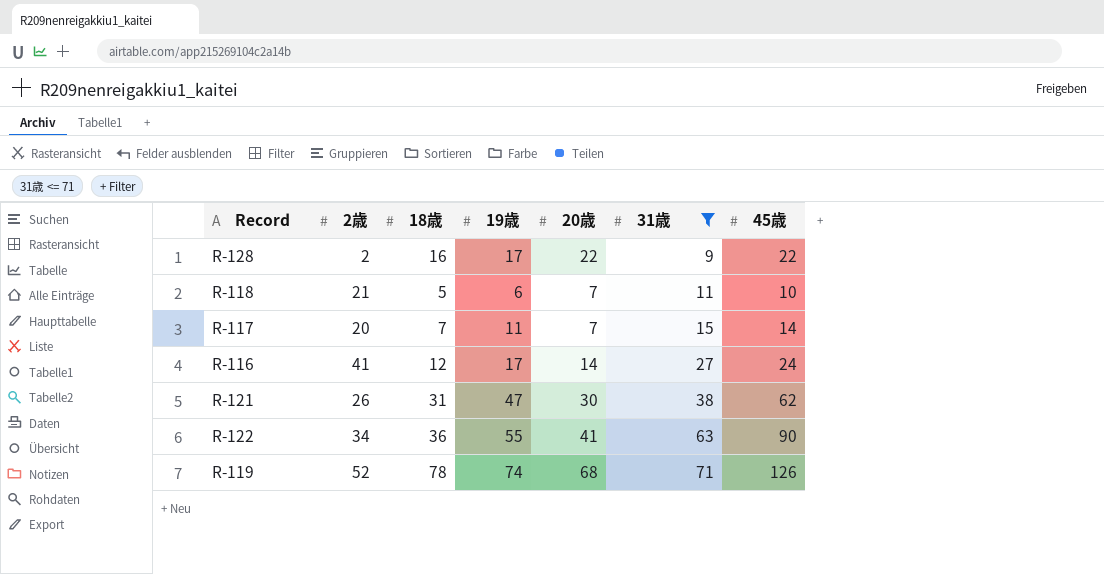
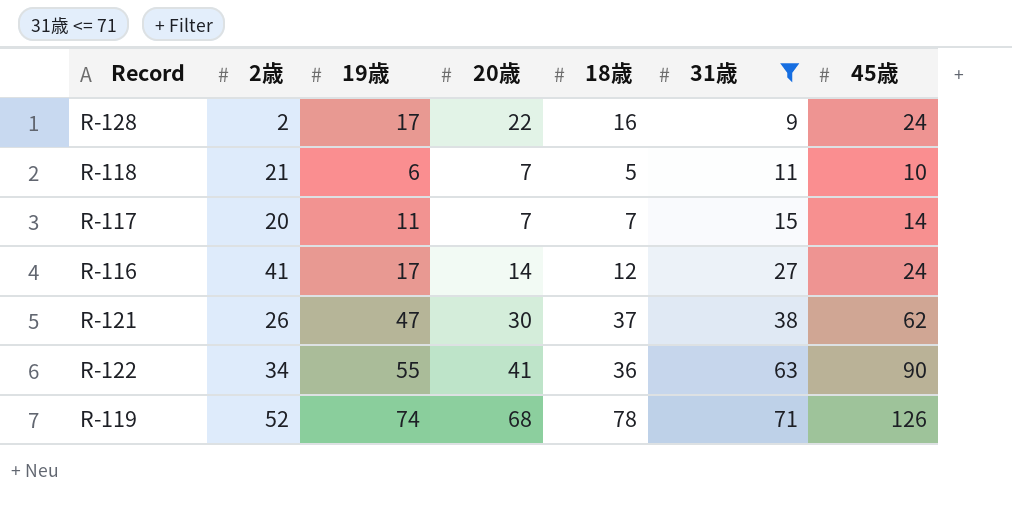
column 18歳 | position: 3 -> 5
R-128 | 45歳: 22 -> 24
R-121 | 18歳: 31 -> 37

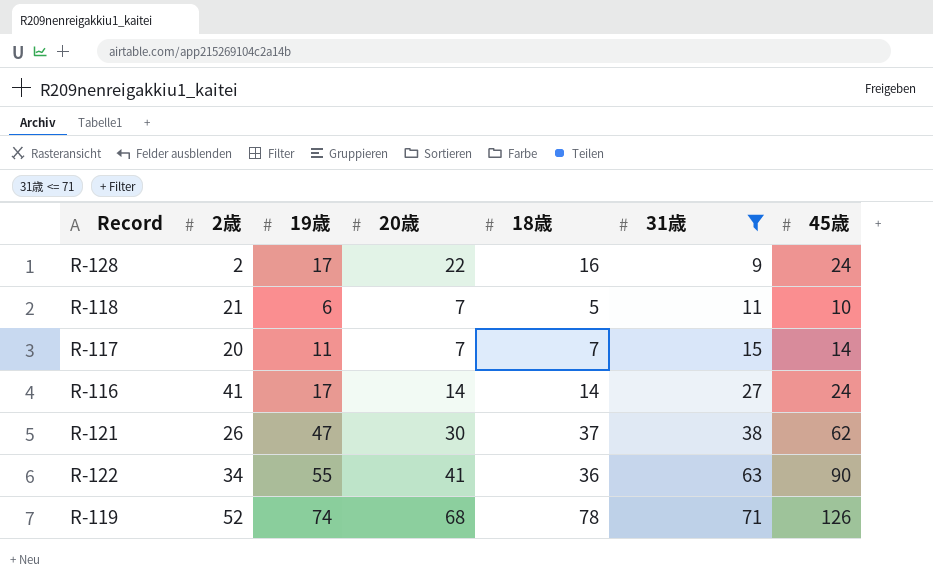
R-116 | 18歳: 12 -> 14

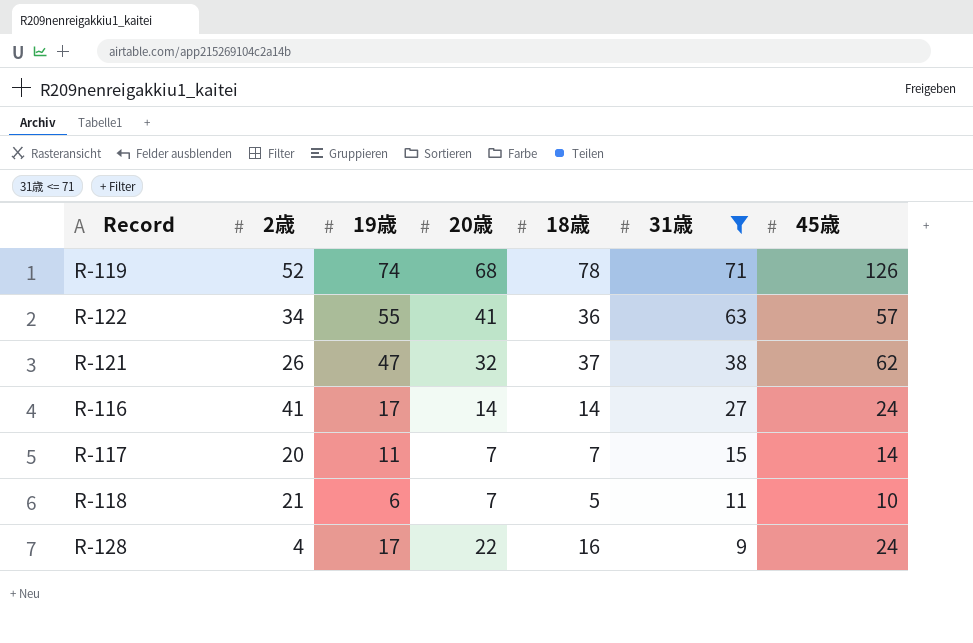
row order: 31歳 ascending -> 31歳 descending
R-122 | 45歳: 90 -> 57
R-121 | 20歳: 30 -> 32
R-128 | 2歳: 2 -> 4

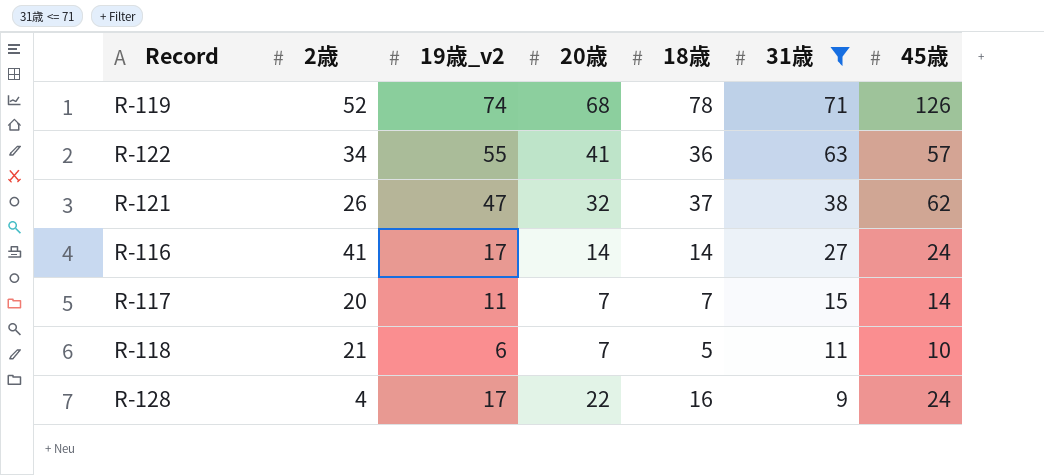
column name: 19歳 -> 19歳_v2

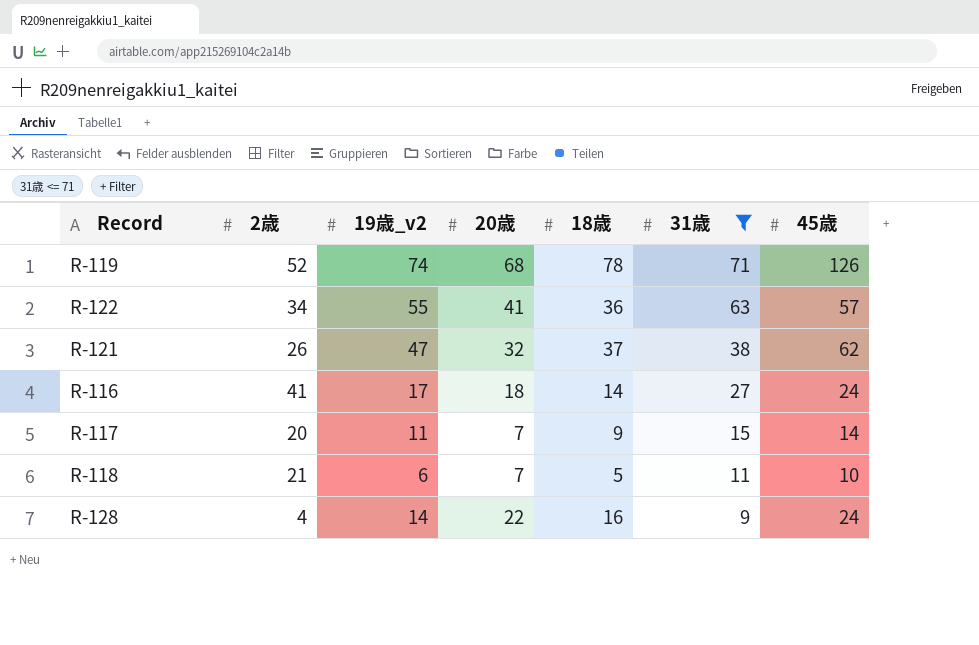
R-116 | 20歳: 14 -> 18
R-117 | 18歳: 7 -> 9
R-128 | 19歳_v2: 17 -> 14

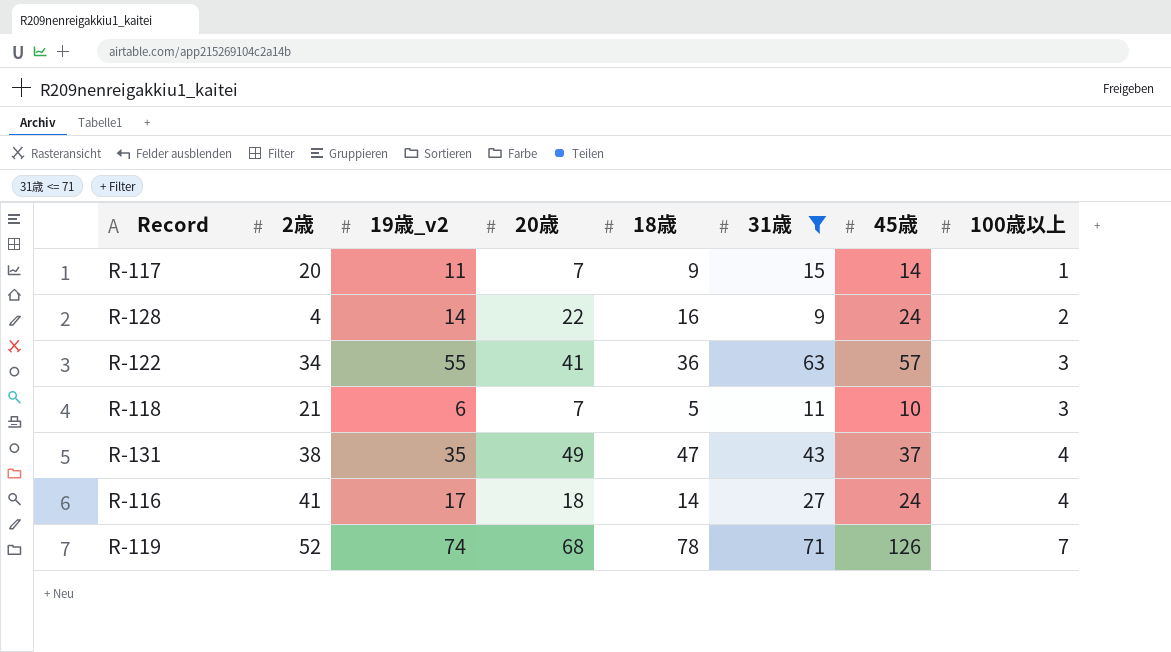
row order: 31歳 descending -> 100歳以上 ascending
column 100歳以上 | position: none -> 8
row R-121: 26 | 47 | 32 | 37 | 38 | 62 -> none
row R-131: none -> 38 | 35 | 49 | 47 | 43 | 37 | 4

